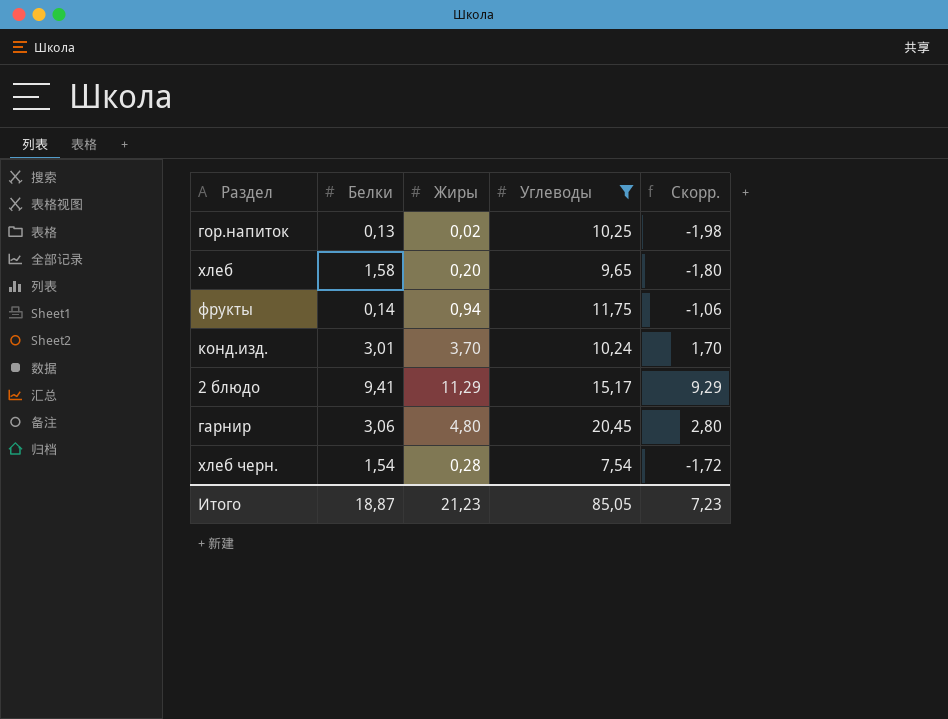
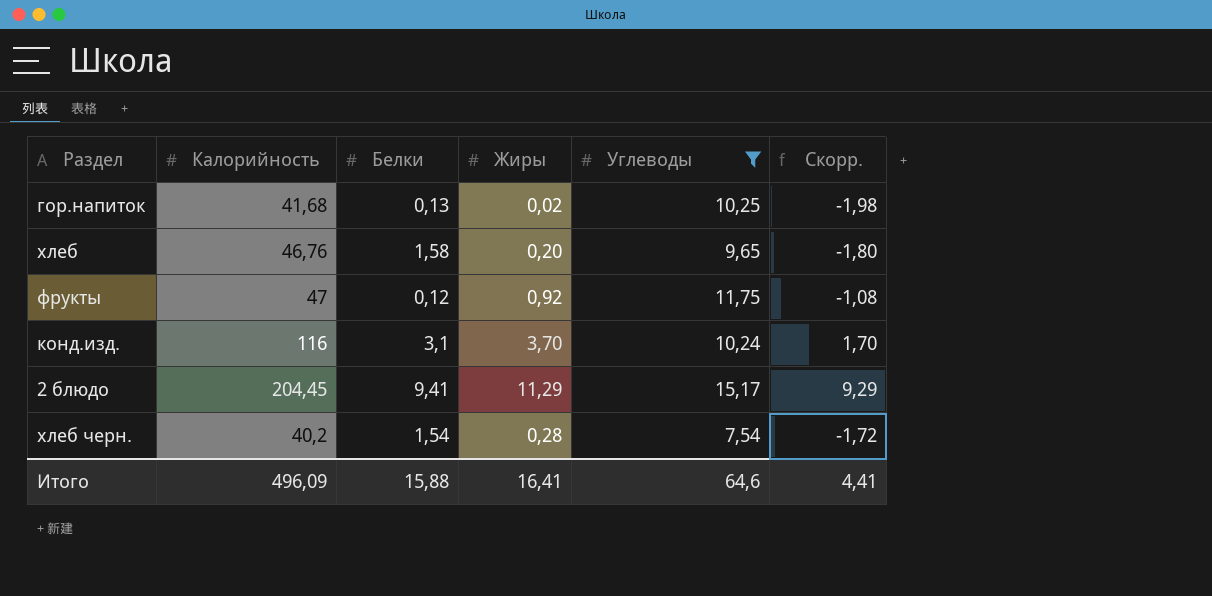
column Калорийность | position: none -> 2
row гарнир: 3,06 | 4,80 | 20,45 | 2,80 -> none
фрукты | Белки: 0,14 -> 0,12
фрукты | Жиры: 0,94 -> 0,92
фрукты | Скорр.: -1,06 -> -1,08
конд.изд. | Белки: 3,01 -> 3,1
Итого | Белки: 18,87 -> 15,88
Итого | Жиры: 21,23 -> 16,41
Итого | Углеводы: 85,05 -> 64,6
Итого | Скорр.: 7,23 -> 4,41

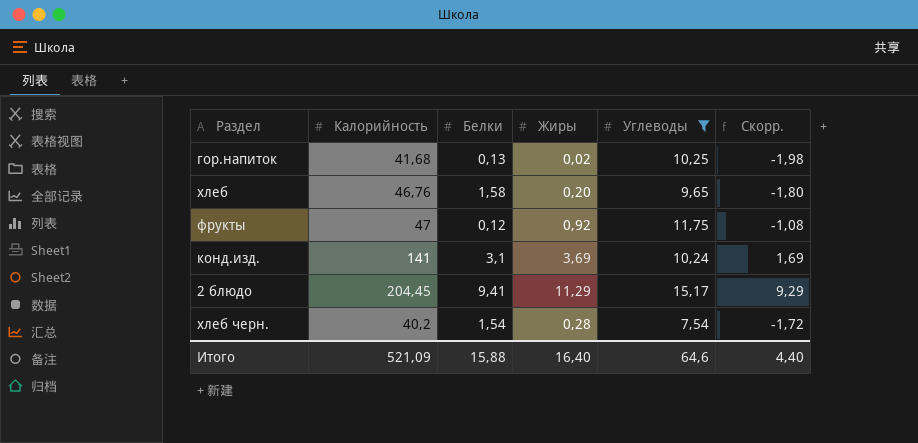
конд.изд. | Калорийность: 116 -> 141
конд.изд. | Жиры: 3,70 -> 3,69
конд.изд. | Скорр.: 1,70 -> 1,69
Итого | Калорийность: 496,09 -> 521,09
Итого | Жиры: 16,41 -> 16,40
Итого | Скорр.: 4,41 -> 4,40

